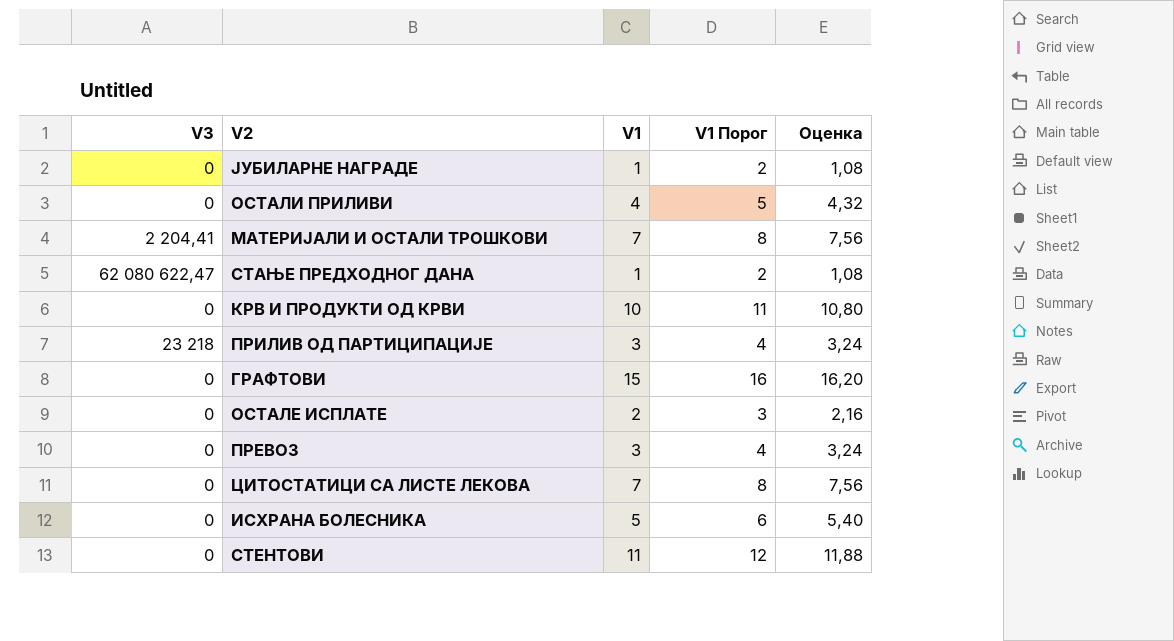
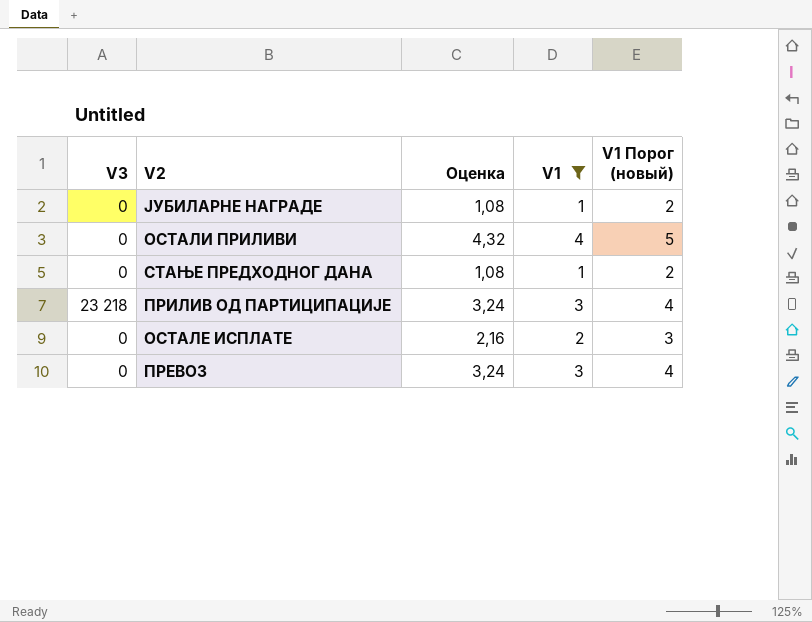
filter: none -> V1 <= 4
column Оценка | position: 5 -> 3
column name: V1 Порог -> V1 Порог (новый)
СТАЊЕ ПРЕДХОДНОГ ДАНА | V3: 62 080 622,47 -> 0

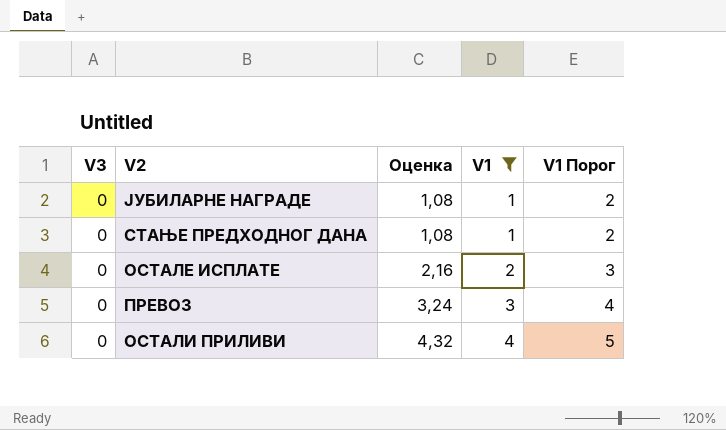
row order: none -> Оценка ascending
column name: V1 Порог (новый) -> V1 Порог
row ПРИЛИВ ОД ПАРТИЦИПАЦИЈЕ: 23 218 | 3,24 | 3 | 4 -> none

